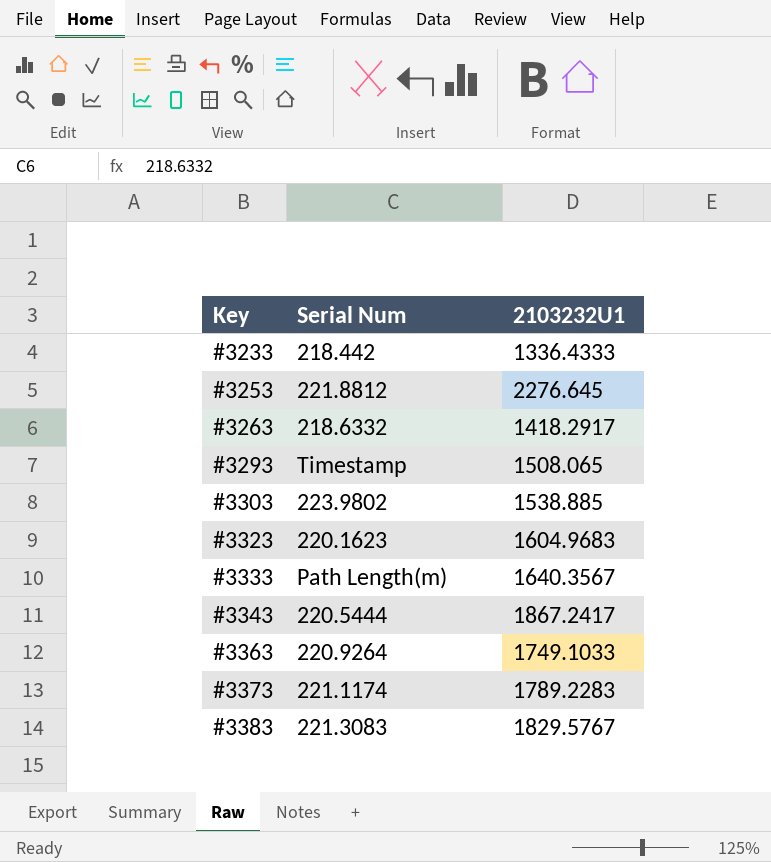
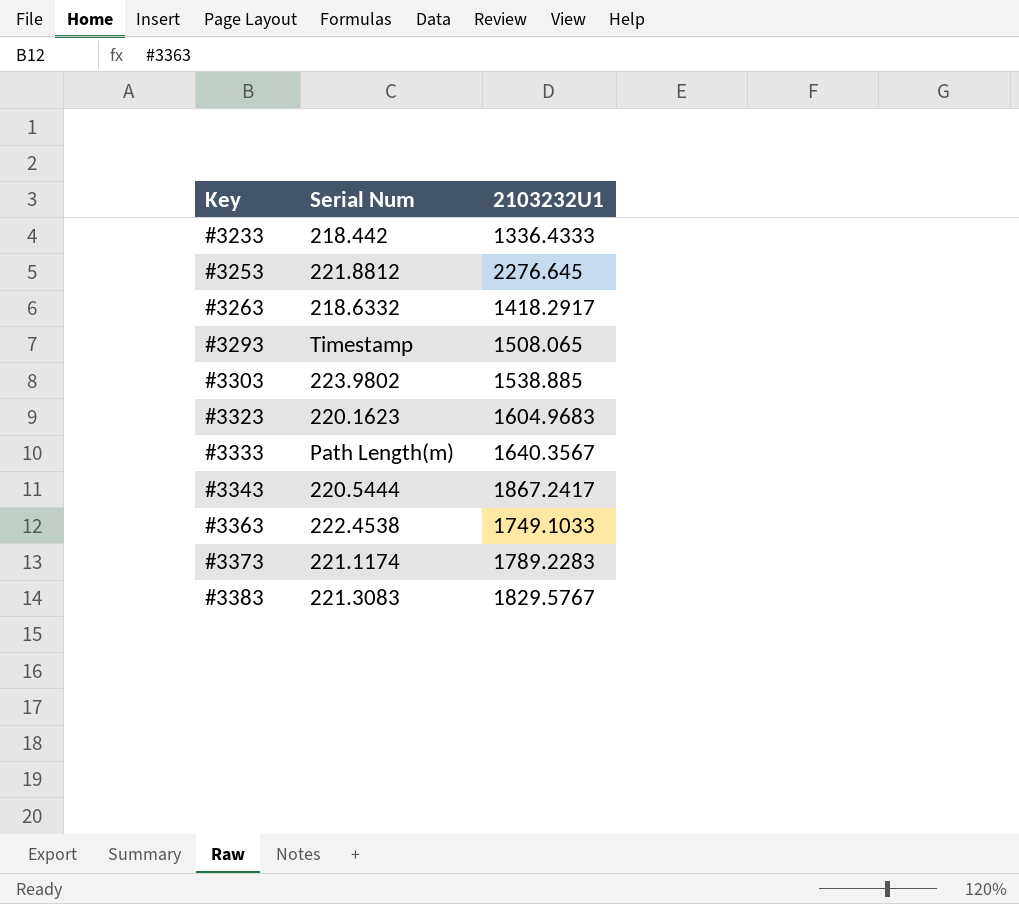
#3363 | Serial Num: 220.9264 -> 222.4538

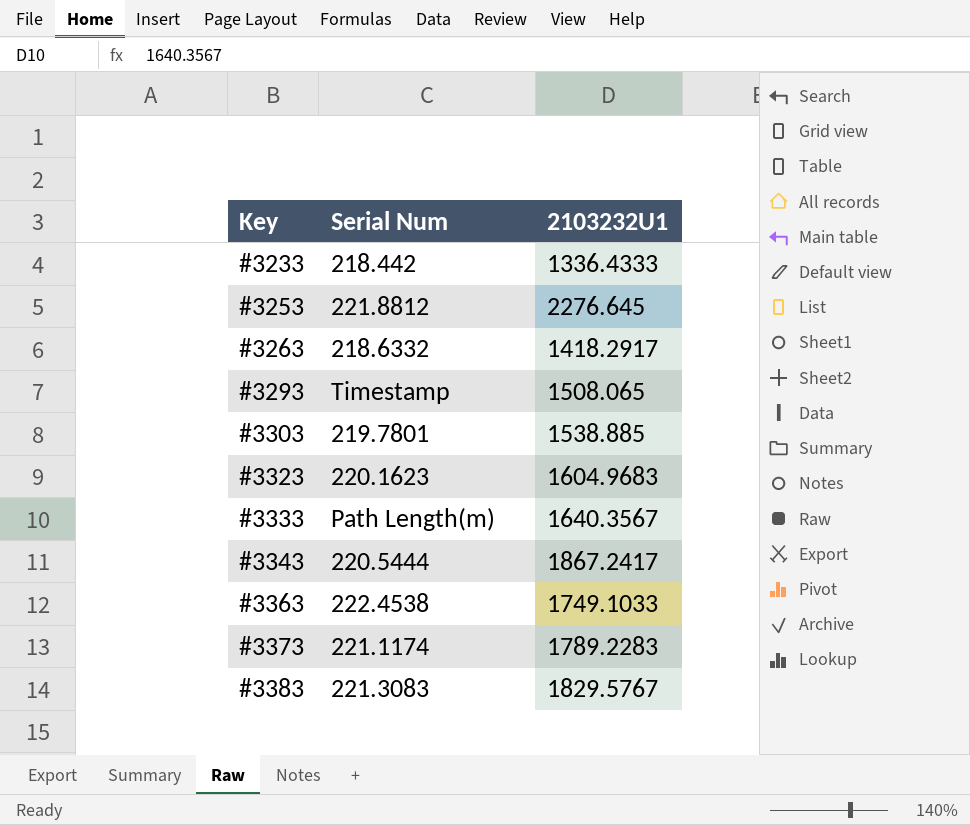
#3303 | Serial Num: 223.9802 -> 219.7801

